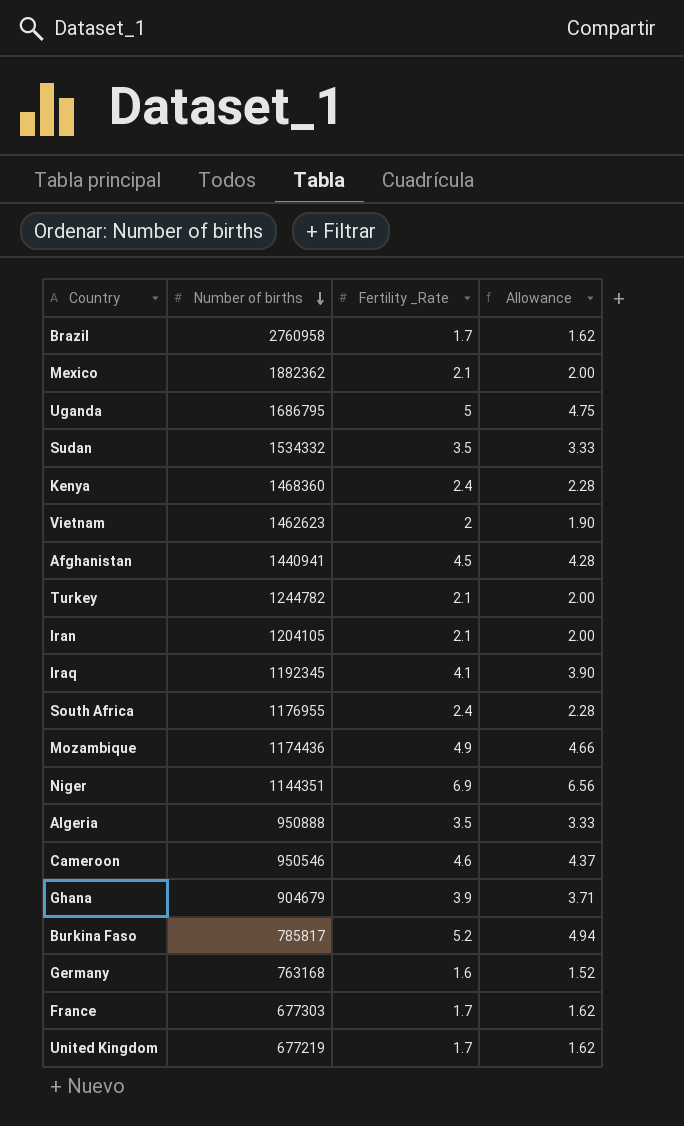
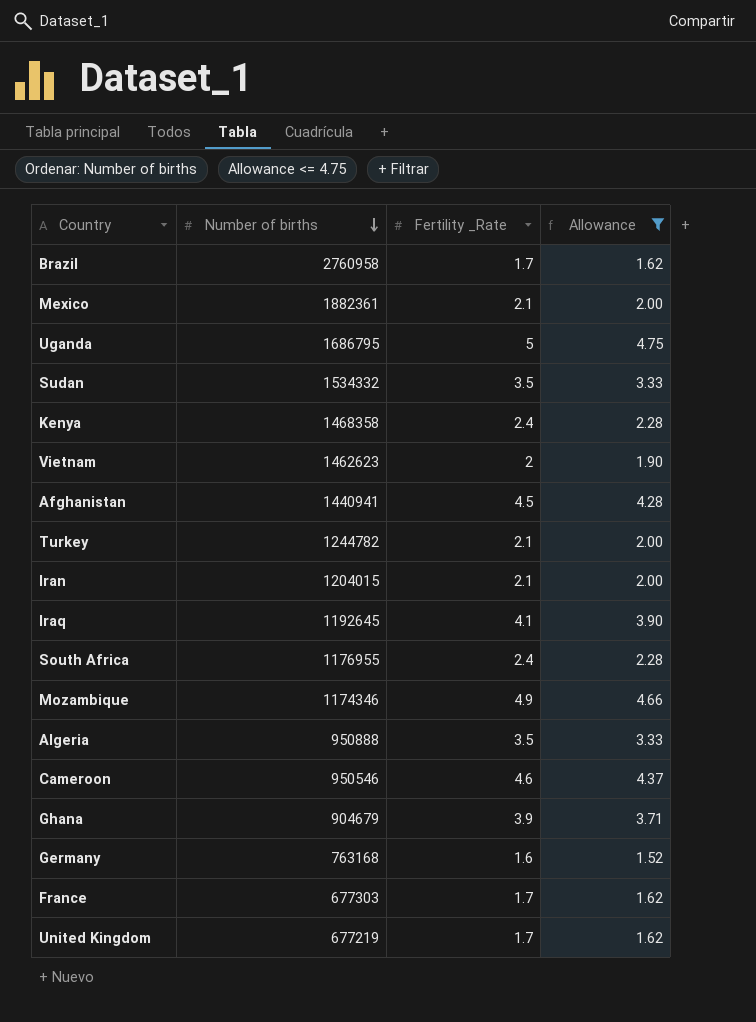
filter: none -> Allowance <= 4.75
Mexico | Number of births: 1882362 -> 1882361
Kenya | Number of births: 1468360 -> 1468358
Iran | Number of births: 1204105 -> 1204015
Iraq | Number of births: 1192345 -> 1192645
Mozambique | Number of births: 1174436 -> 1174346

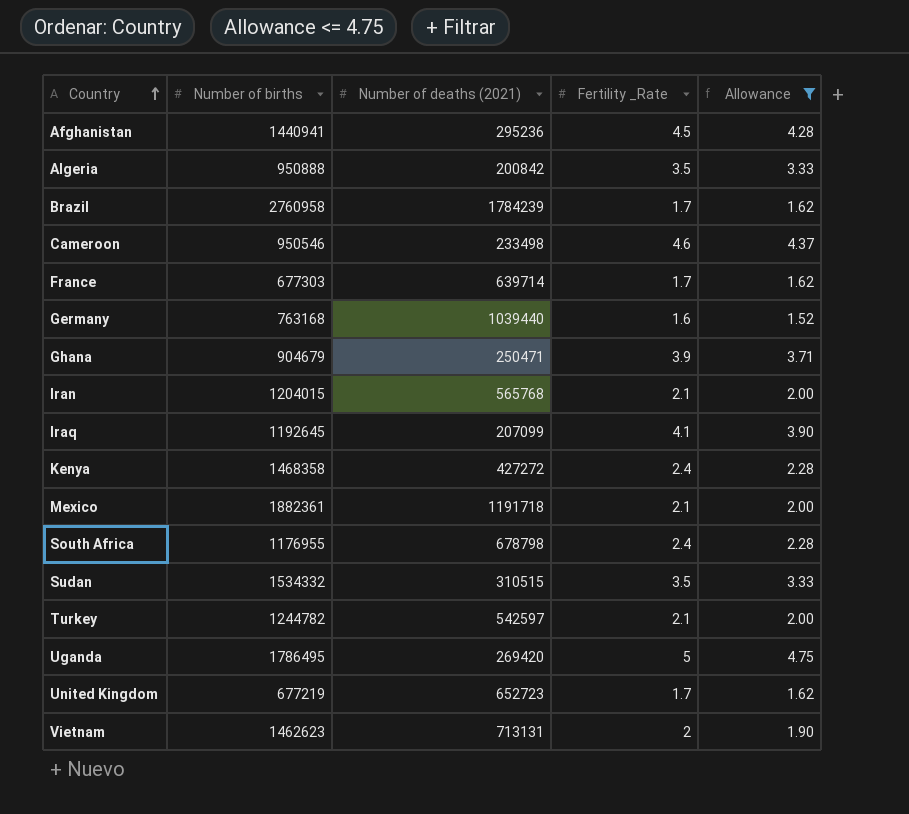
row order: Number of births descending -> Country ascending
column Number of deaths (2021) | position: none -> 3
row Mozambique: 1174346 | 4.9 | 4.66 -> none
Uganda | Number of births: 1686795 -> 1786495

